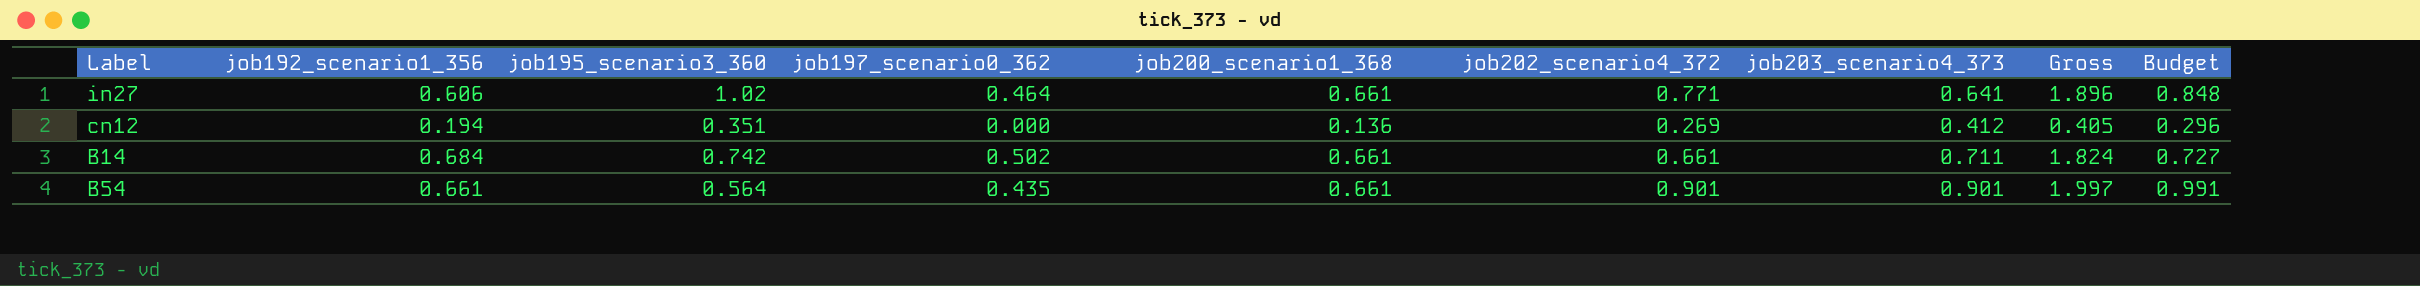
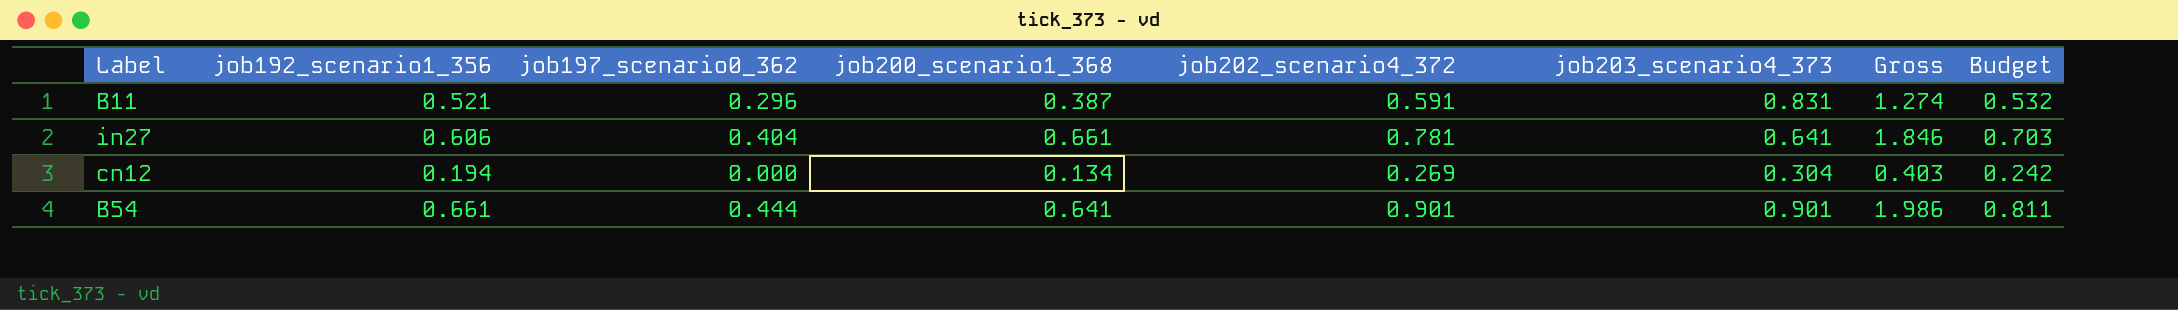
column job195_scenario3_360 | position: 3 -> none
column Budget | formula: [job202_scenario4_372] * 1.1 -> [job202_scenario4_372] * 0.9
row B14: 0.684 | 0.742 | 0.502 | 0.661 | 0.661 | 0.711 | 1.824 | 0.727 -> none
row B11: none -> 0.521 | 0.296 | 0.387 | 0.591 | 0.831 | 1.274 | 0.532
in27 | job197_scenario0_362: 0.464 -> 0.404
in27 | job202_scenario4_372: 0.771 -> 0.781
in27 | Gross: 1.896 -> 1.846
cn12 | job200_scenario1_368: 0.136 -> 0.134
cn12 | job203_scenario4_373: 0.412 -> 0.304
cn12 | Gross: 0.405 -> 0.403
B54 | job197_scenario0_362: 0.435 -> 0.444
B54 | job200_scenario1_368: 0.661 -> 0.641
B54 | Gross: 1.997 -> 1.986

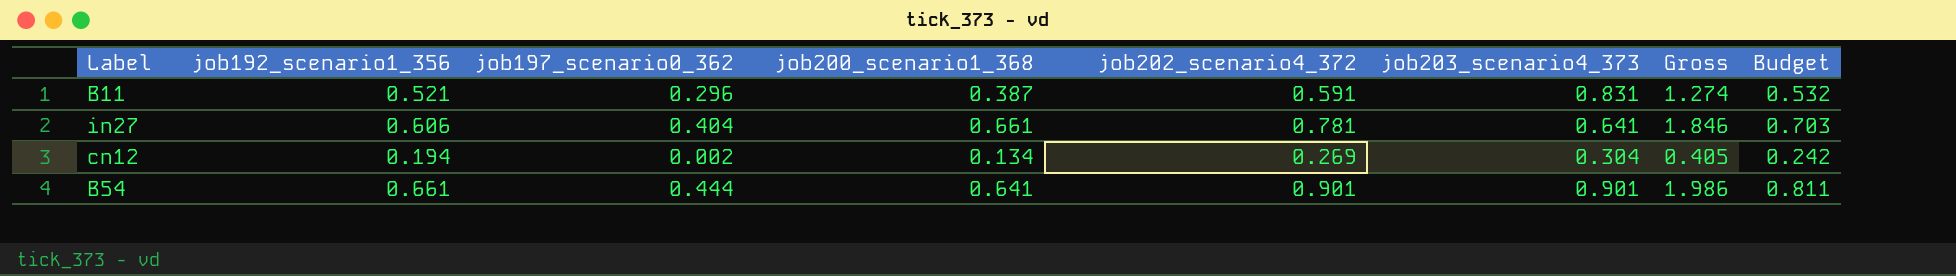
cn12 | job197_scenario0_362: 0.000 -> 0.002
cn12 | Gross: 0.403 -> 0.405

